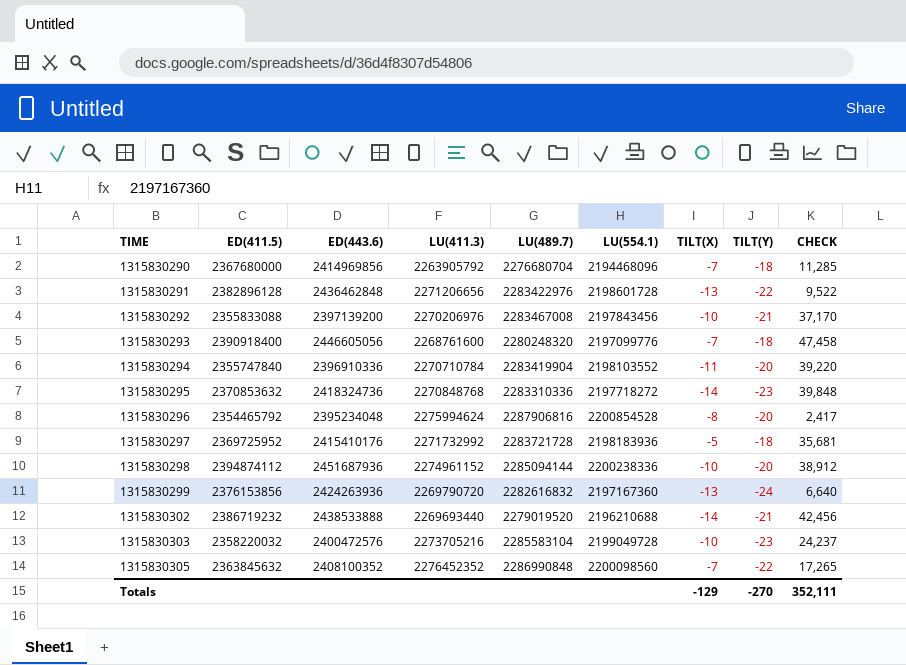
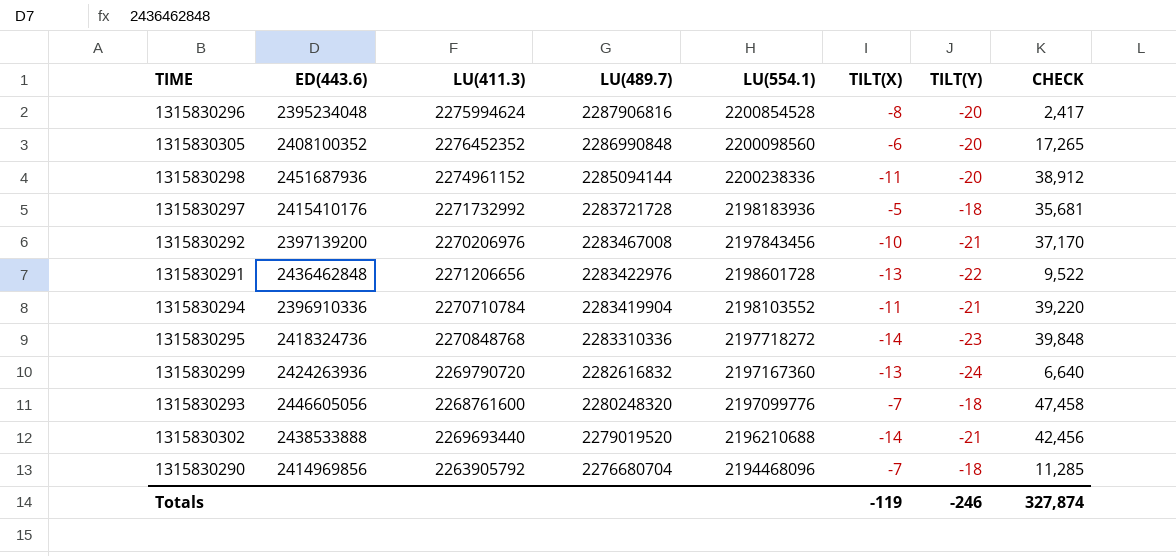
row order: TIME ascending -> LU(489.7) descending
column ED(411.5) | position: 2 -> none
row 1315830303: 2358220032 | 2400472576 | 2273705216 | 2285583104 | 2199049728 | -10 | -23 | 24,237 -> none
1315830305 | TILT(X): -7 -> -6
1315830305 | TILT(Y): -22 -> -20
1315830298 | TILT(X): -10 -> -11
1315830294 | TILT(Y): -20 -> -21
Totals | TILT(X): -129 -> -119
Totals | TILT(Y): -270 -> -246
Totals | CHECK: 352,111 -> 327,874

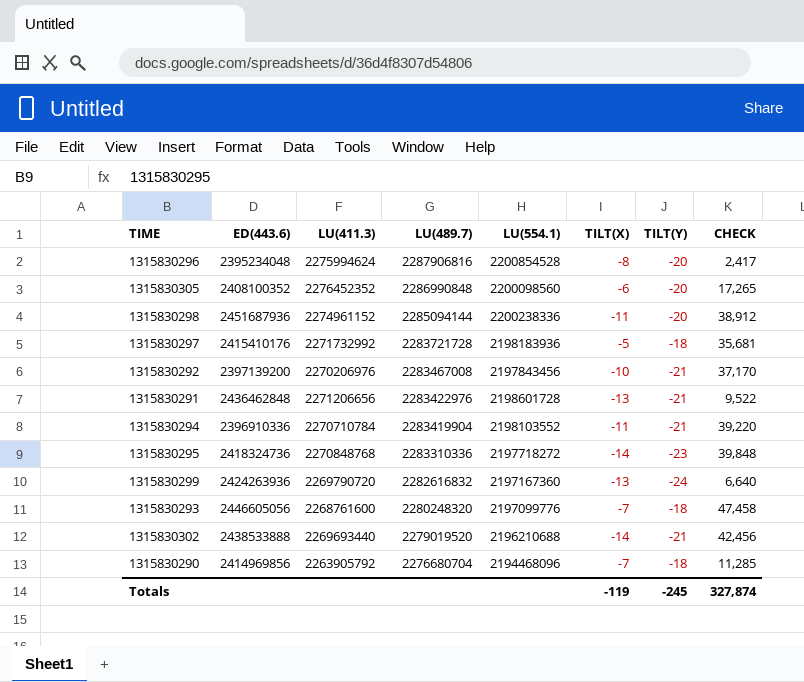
1315830291 | TILT(Y): -22 -> -21
Totals | TILT(Y): -246 -> -245

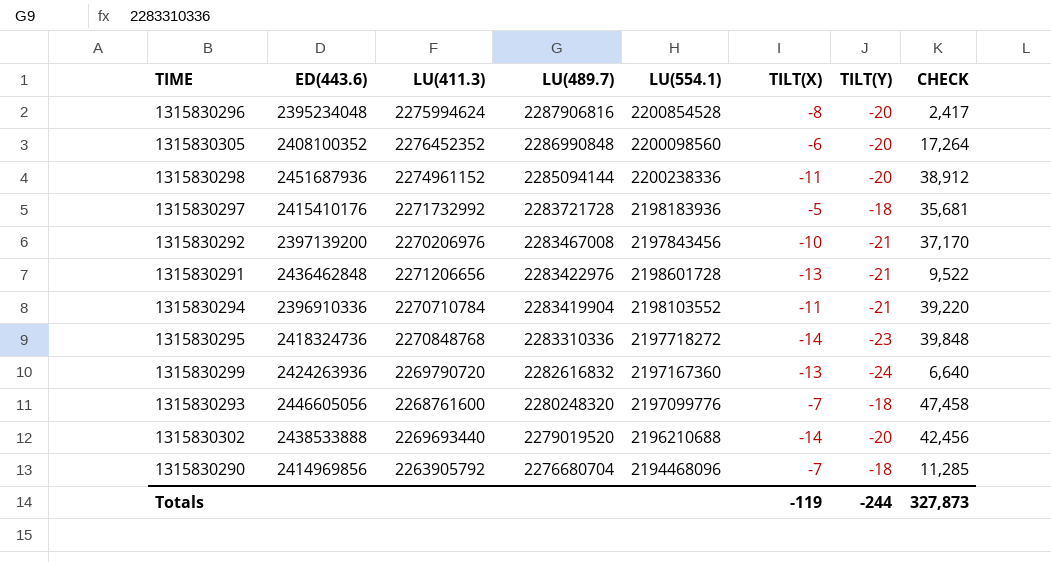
1315830305 | CHECK: 17,265 -> 17,264
1315830302 | TILT(Y): -21 -> -20
Totals | TILT(Y): -245 -> -244
Totals | CHECK: 327,874 -> 327,873

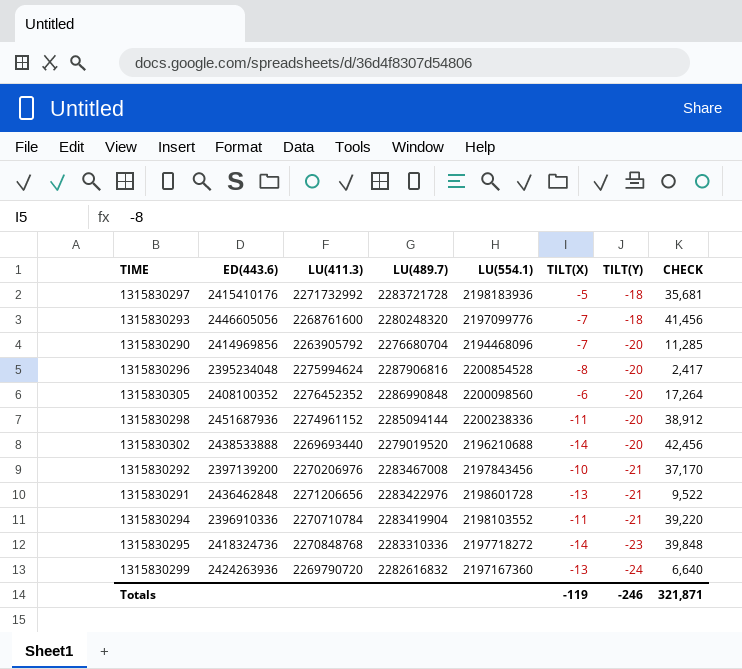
row order: LU(489.7) descending -> TILT(Y) descending
1315830293 | CHECK: 47,458 -> 41,456
1315830290 | TILT(Y): -18 -> -20
Totals | TILT(Y): -244 -> -246
Totals | CHECK: 327,873 -> 321,871

